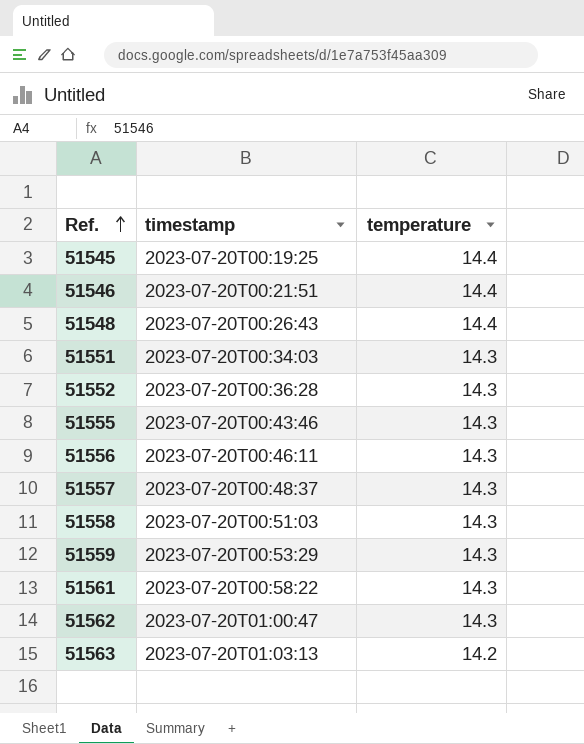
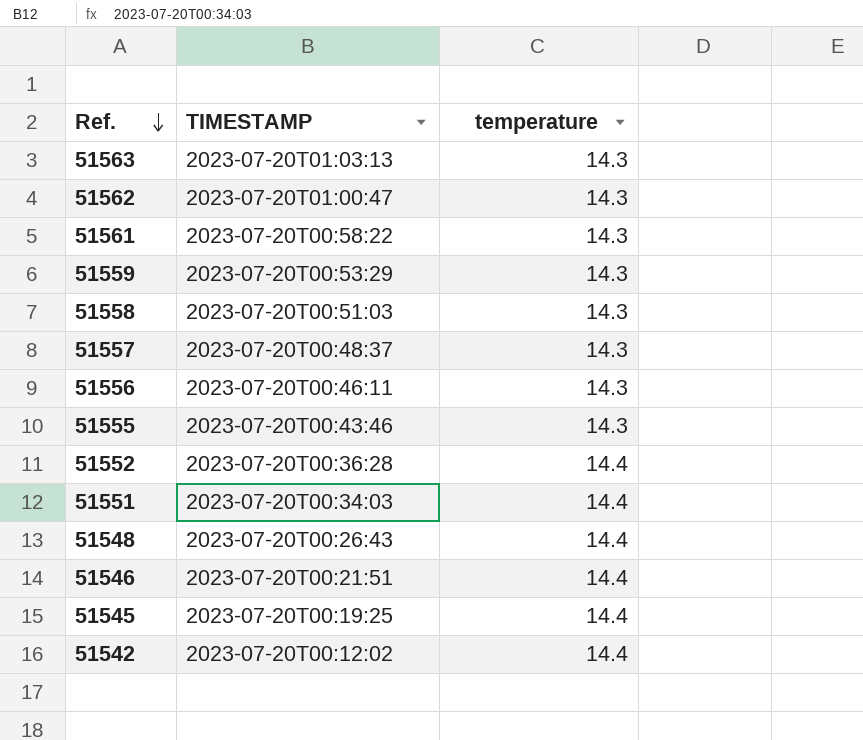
row order: Ref. ascending -> Ref. descending
column name: timestamp -> TIMESTAMP
51563 | temperature: 14.2 -> 14.3
51552 | temperature: 14.3 -> 14.4
51551 | temperature: 14.3 -> 14.4
row 51542: none -> 2023-07-20T00:12:02 | 14.4

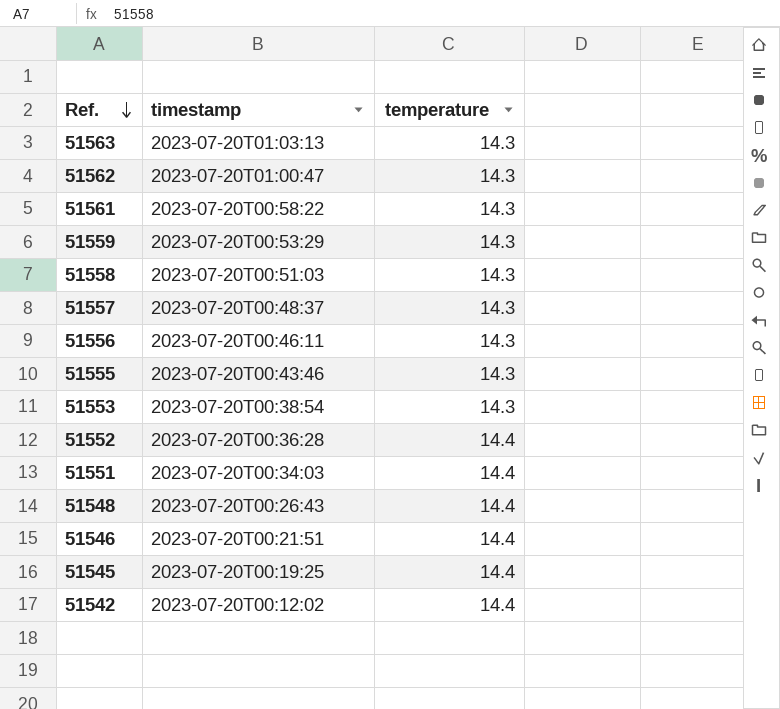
column name: TIMESTAMP -> timestamp
row 51553: none -> 2023-07-20T00:38:54 | 14.3

